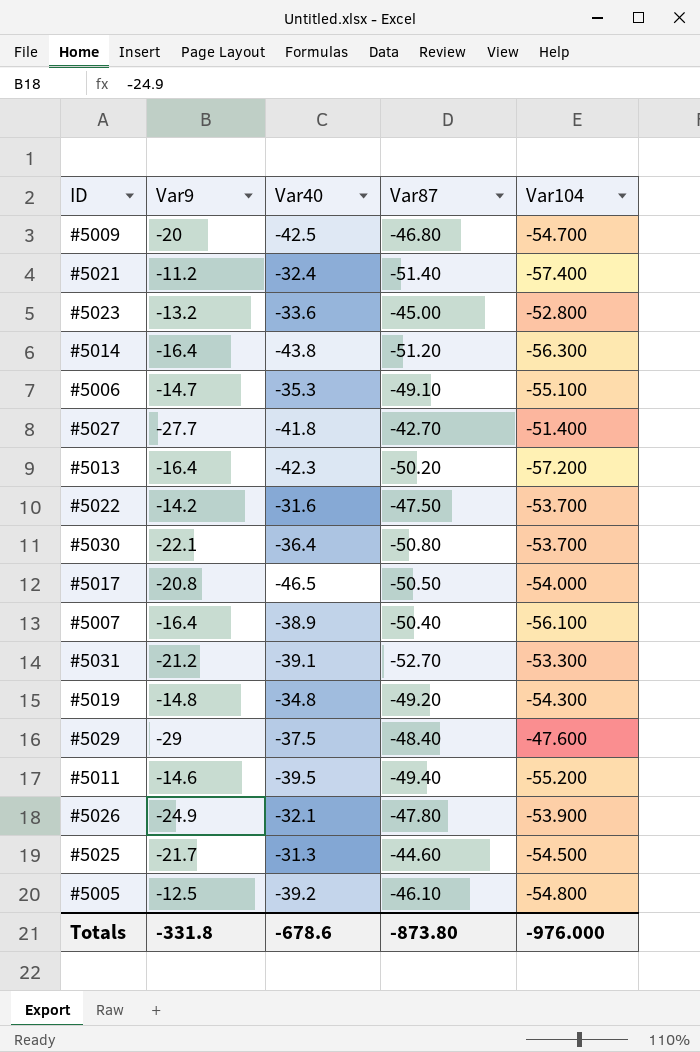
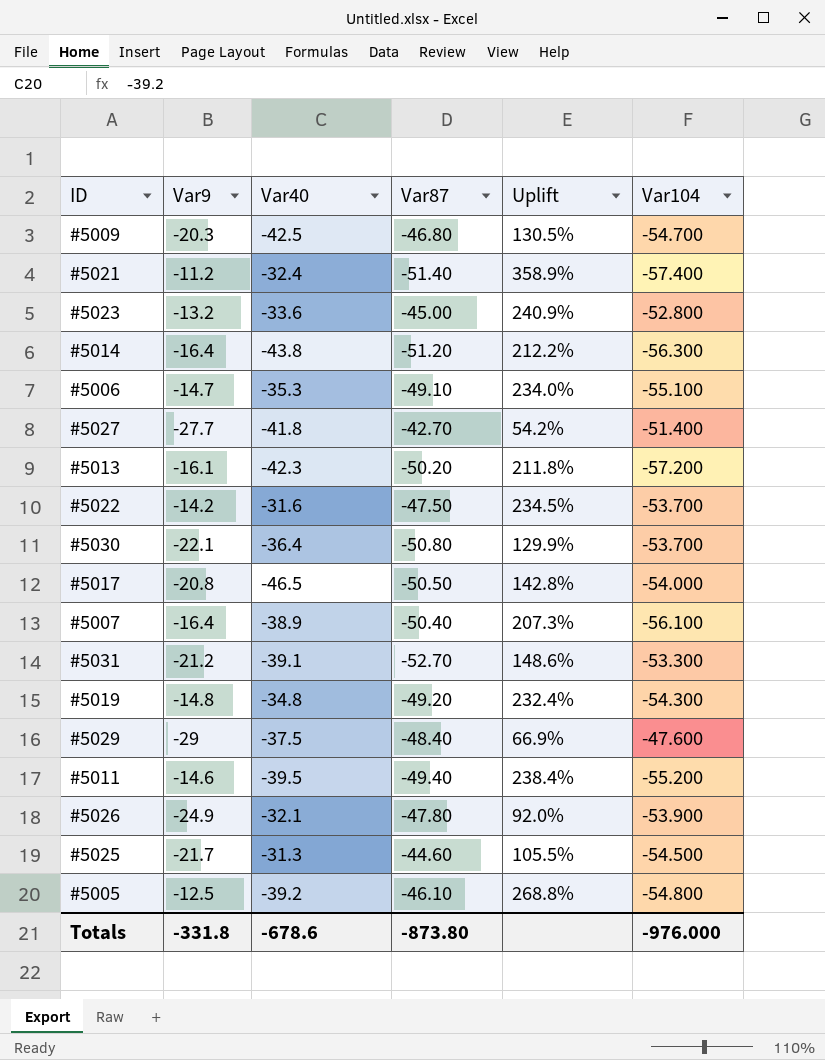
column Uplift | formula: none -> ([Var87] - [Var9]) / [Var9]
#5009 | Var9: -20 -> -20.3
#5013 | Var9: -16.4 -> -16.1

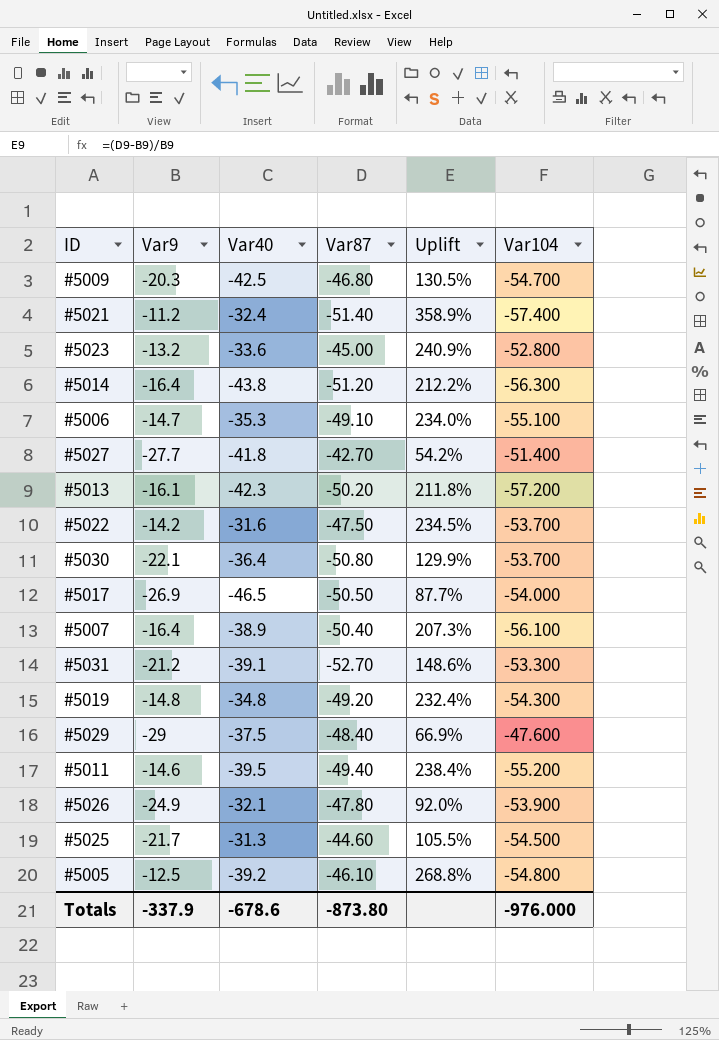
#5017 | Var9: -20.8 -> -26.9
#5017 | Uplift: 142.8% -> 87.7%
Totals | Var9: -331.8 -> -337.9

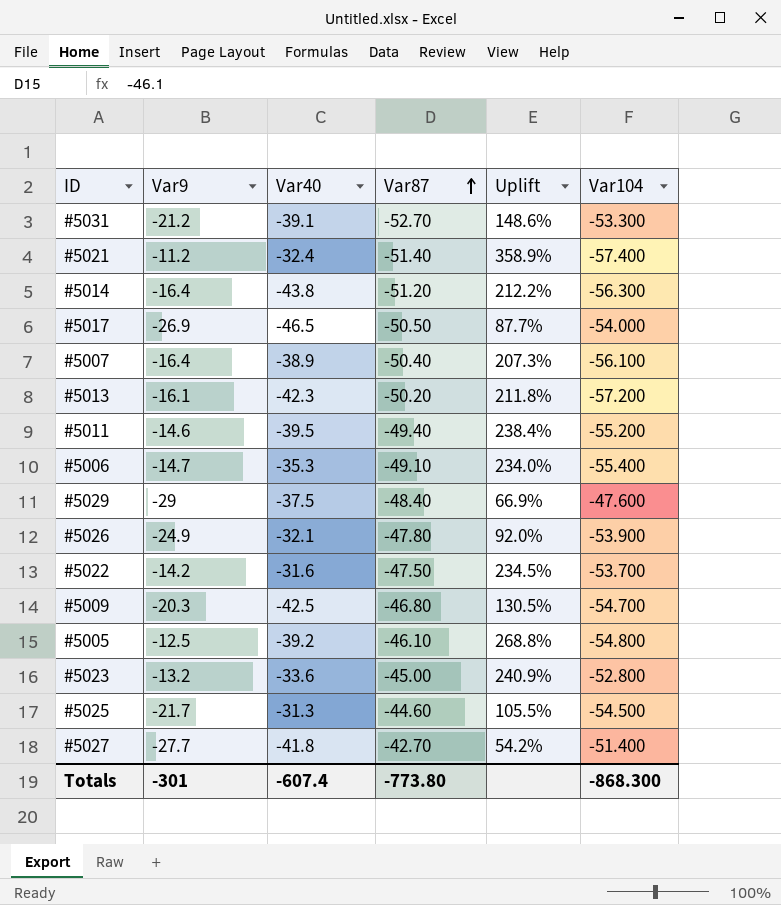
row order: none -> Var87 ascending
row #5030: -22.1 | -36.4 | -50.80 | 129.9% | -53.700 -> none
row #5019: -14.8 | -34.8 | -49.20 | 232.4% | -54.300 -> none
#5006 | Var104: -55.100 -> -55.400
Totals | Var9: -337.9 -> -301
Totals | Var40: -678.6 -> -607.4
Totals | Var87: -873.80 -> -773.80
Totals | Var104: -976.000 -> -868.300

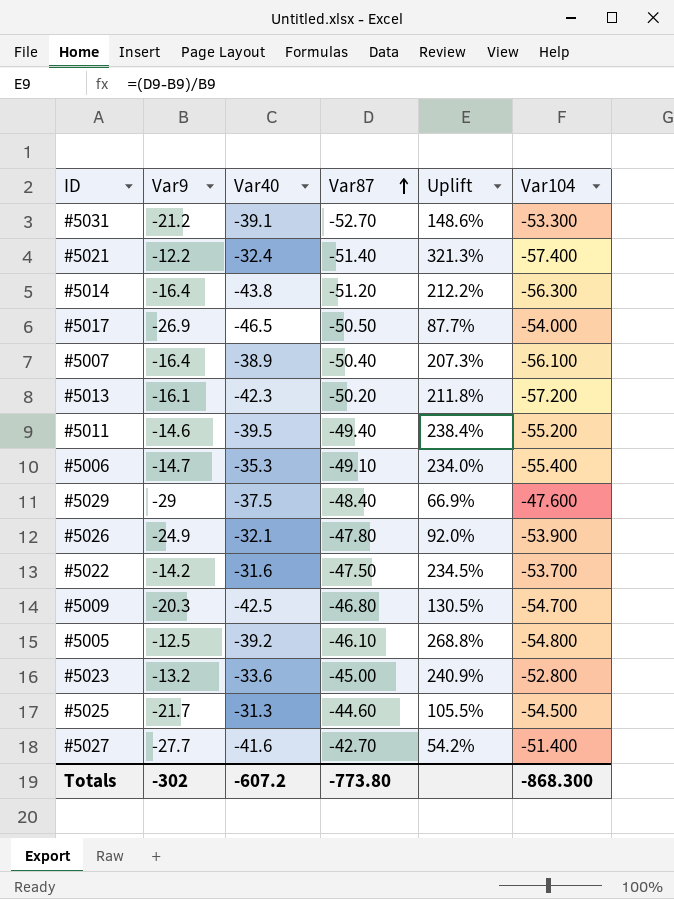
#5021 | Var9: -11.2 -> -12.2
#5021 | Uplift: 358.9% -> 321.3%
#5027 | Var40: -41.8 -> -41.6
Totals | Var9: -301 -> -302
Totals | Var40: -607.4 -> -607.2

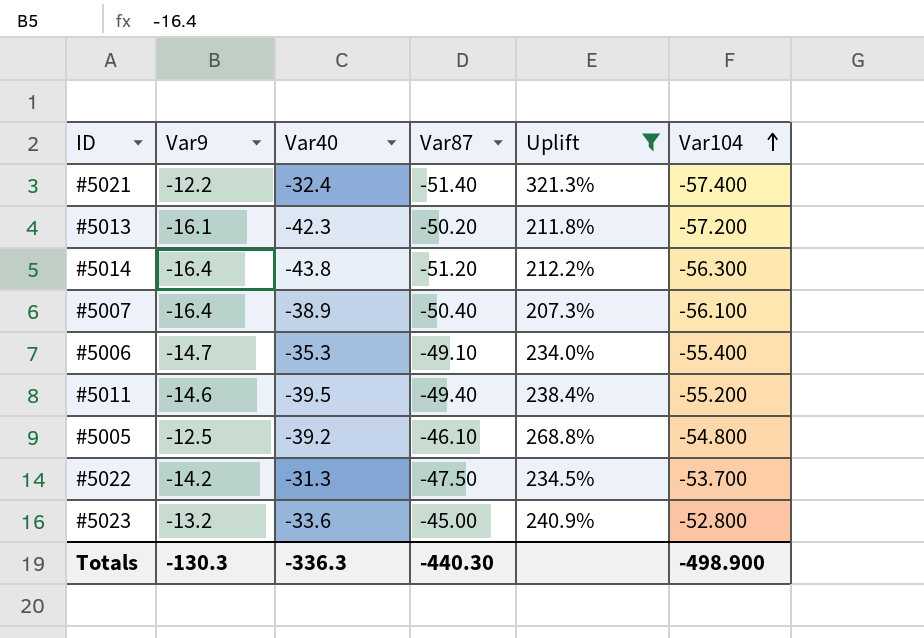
filter: none -> Uplift >= 207.3%
row order: Var87 ascending -> Var104 ascending
#5022 | Var40: -31.6 -> -31.3
Totals | Var9: -302 -> -130.3
Totals | Var40: -607.2 -> -336.3
Totals | Var87: -773.80 -> -440.30
Totals | Var104: -868.300 -> -498.900

